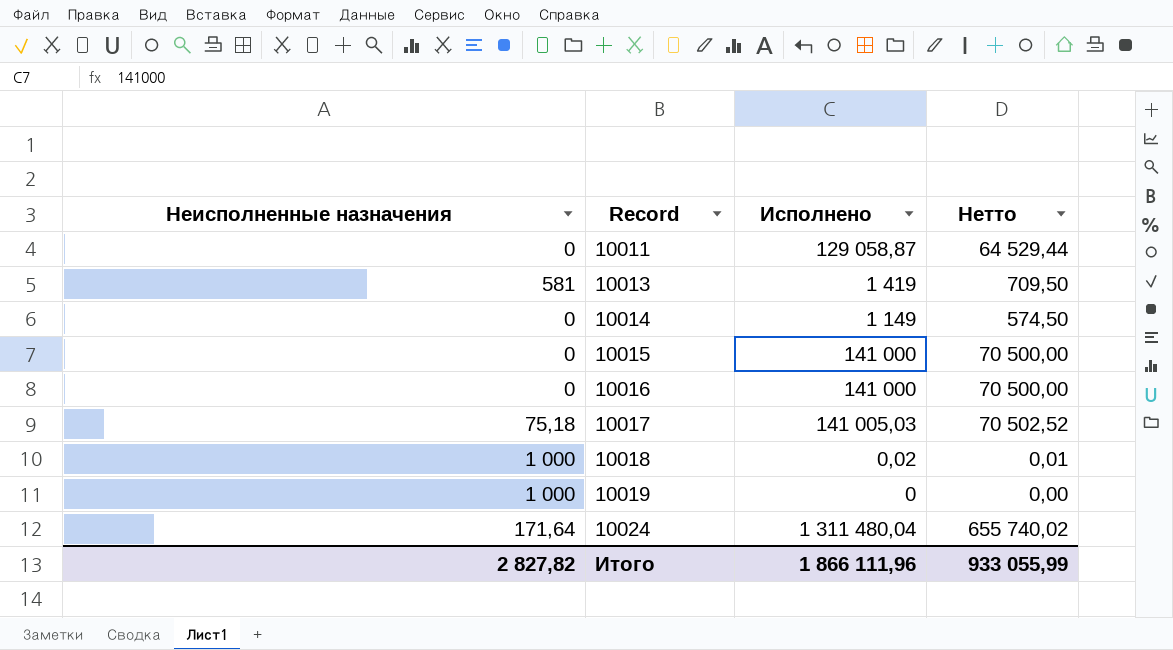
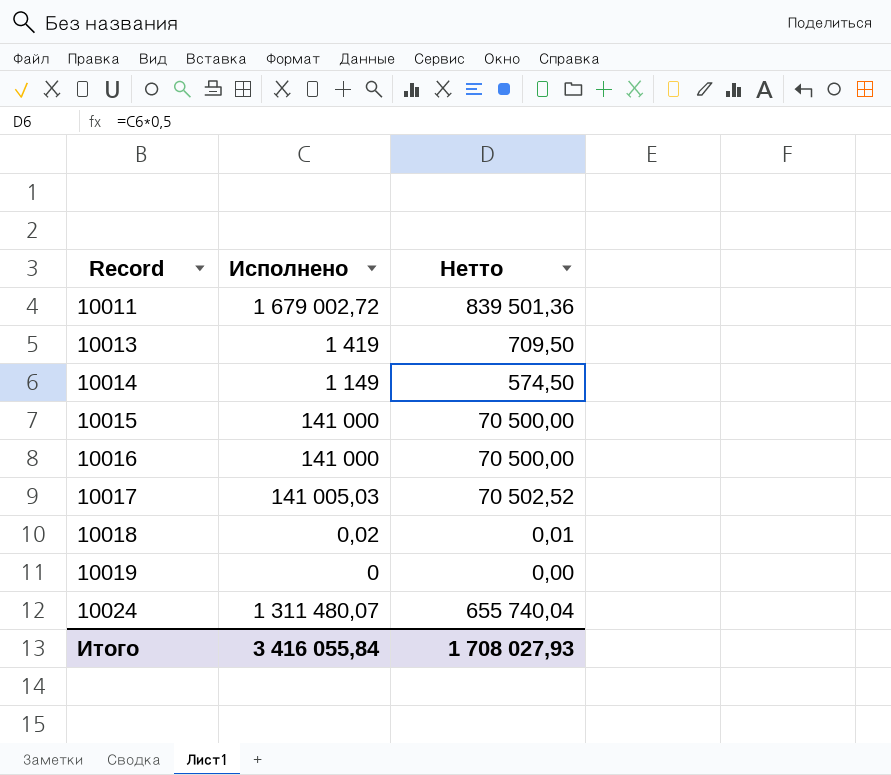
column Неисполненные назначения | position: 1 -> none
10011 | Исполнено: 129 058,87 -> 1 679 002,72
10011 | Нетто: 64 529,44 -> 839 501,36
10024 | Исполнено: 1 311 480,04 -> 1 311 480,07
10024 | Нетто: 655 740,02 -> 655 740,04
Итого | Исполнено: 1 866 111,96 -> 3 416 055,84
Итого | Нетто: 933 055,99 -> 1 708 027,93

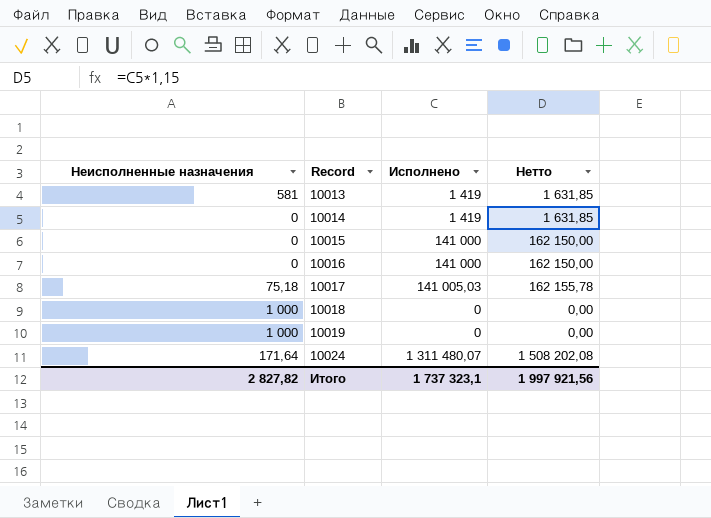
column Неисполненные назначения | position: none -> 1
column Нетто | formula: [Исполнено] * 0,5 -> [Исполнено] * 1,15
row 10011: 1 679 002,72 | 839 501,36 -> none
10014 | Исполнено: 1 149 -> 1 419
10018 | Исполнено: 0,02 -> 0
Итого | Исполнено: 3 416 055,84 -> 1 737 323,1
Итого | Нетто: 1 708 027,93 -> 1 997 921,56

